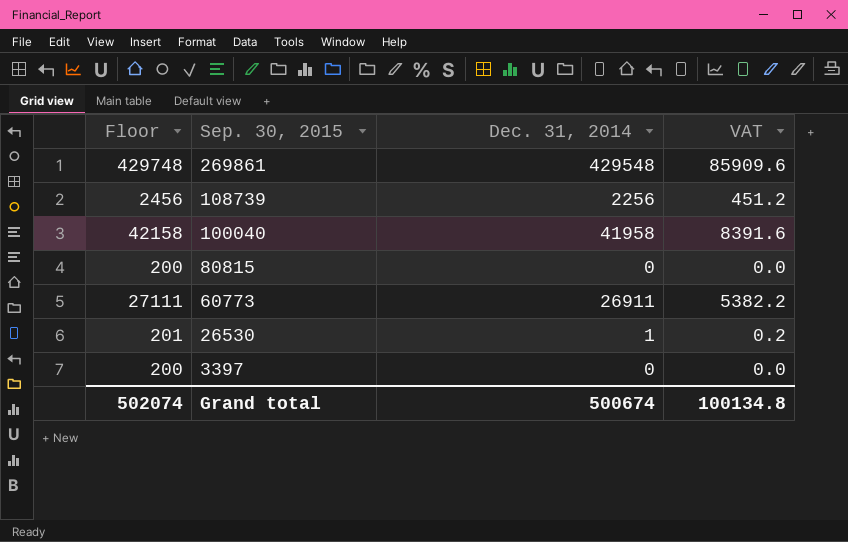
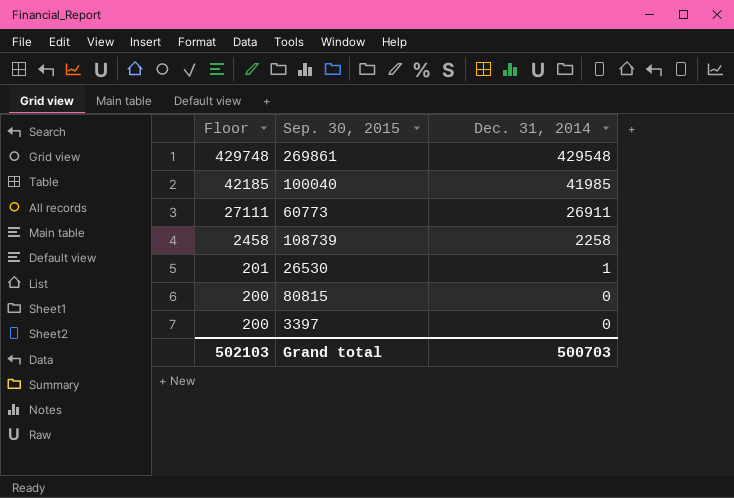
row order: Sep. 30, 2015 descending -> Floor descending
column VAT | formula: [Dec. 31, 2014] * 0.2 -> none
100040 | Floor: 42158 -> 42185
100040 | Dec. 31, 2014: 41958 -> 41985
108739 | Floor: 2456 -> 2458
108739 | Dec. 31, 2014: 2256 -> 2258
Grand total | Floor: 502074 -> 502103
Grand total | Dec. 31, 2014: 500674 -> 500703

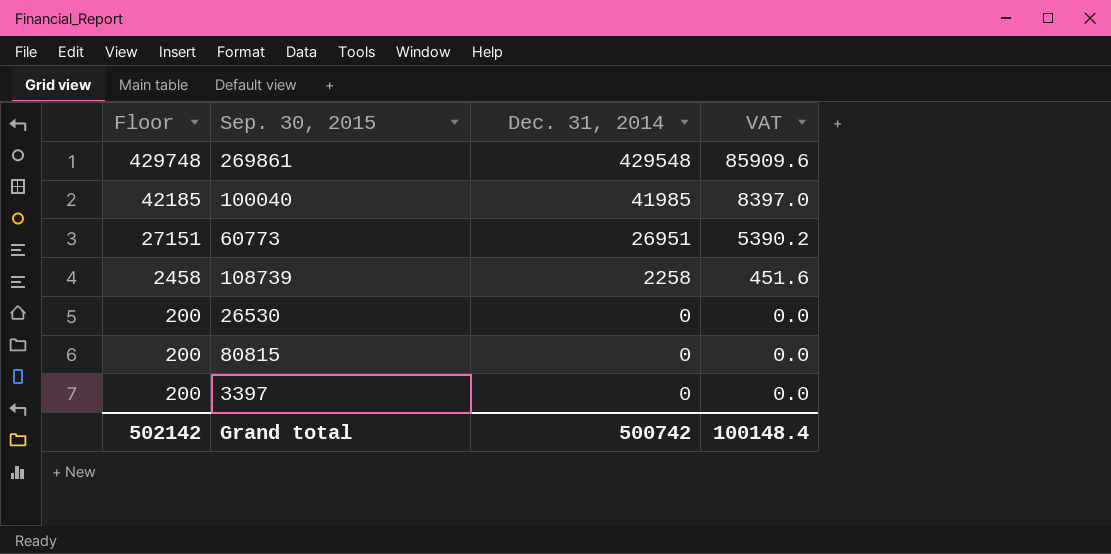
column VAT | formula: none -> [Dec. 31, 2014] * 0.2
60773 | Floor: 27111 -> 27151
60773 | Dec. 31, 2014: 26911 -> 26951
26530 | Floor: 201 -> 200
26530 | Dec. 31, 2014: 1 -> 0
Grand total | Floor: 502103 -> 502142
Grand total | Dec. 31, 2014: 500703 -> 500742

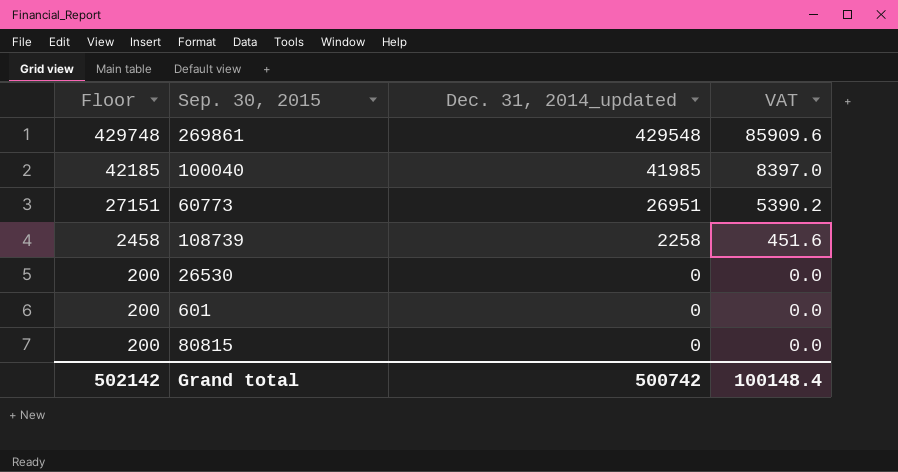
column name: Dec. 31, 2014 -> Dec. 31, 2014_updated
row 3397: 200 | 0 | 0.0 -> none
row 601: none -> 200 | 0 | 0.0

